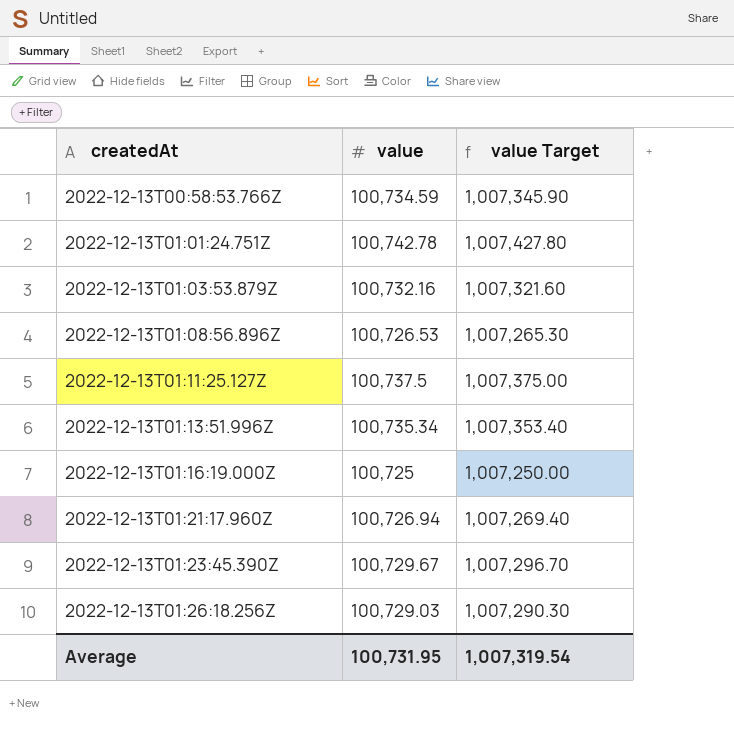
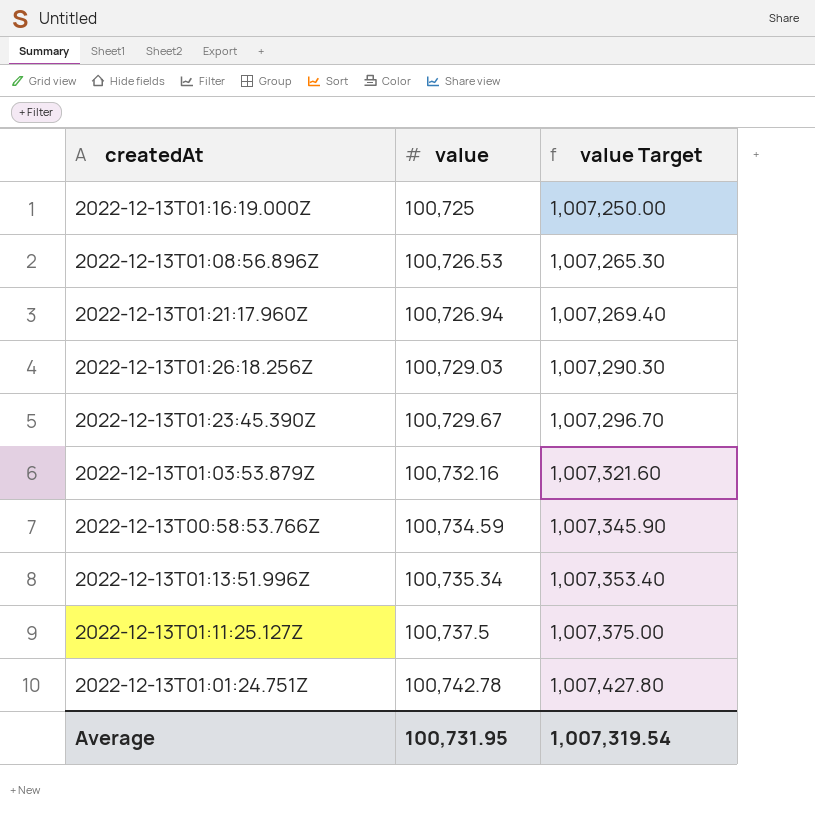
row order: createdAt ascending -> value ascending

